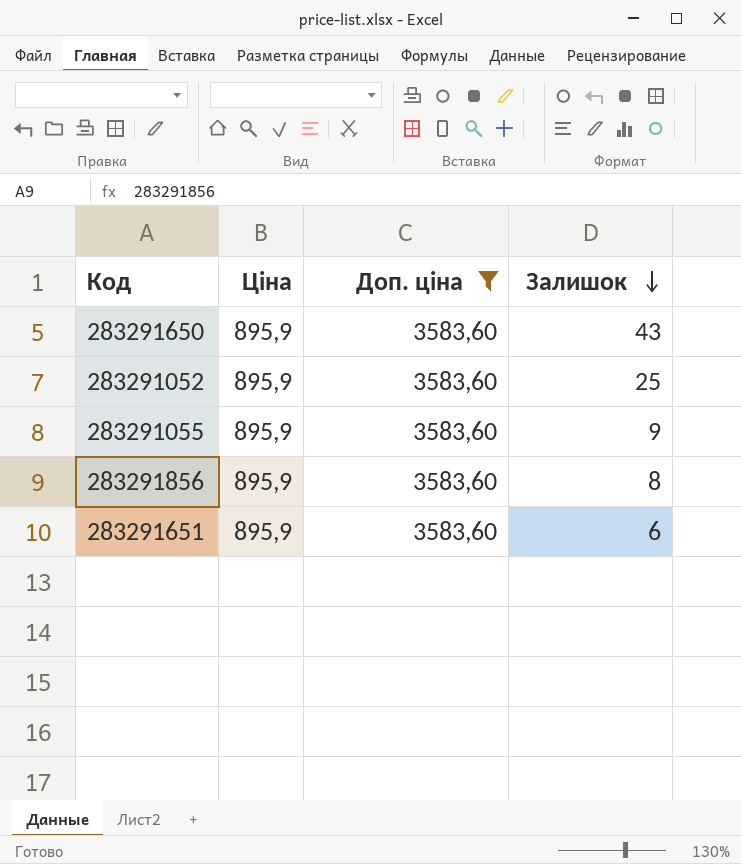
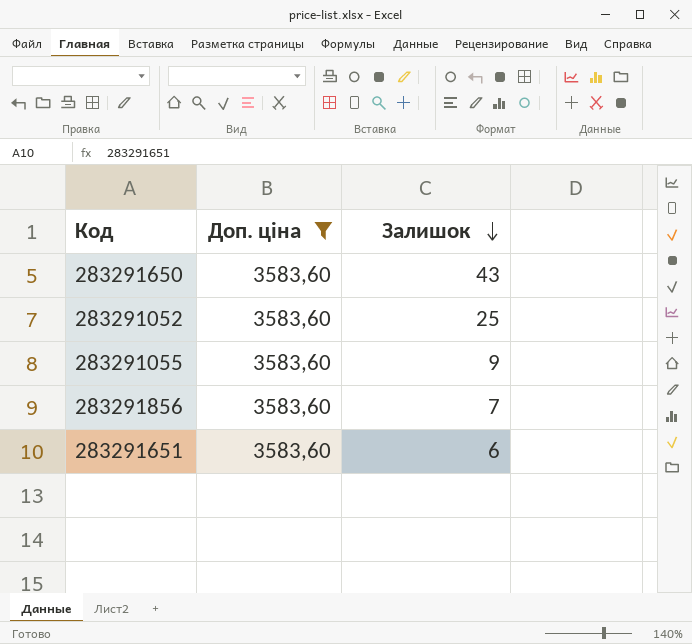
column Ціна | position: 2 -> none
283291856 | Залишок: 8 -> 7

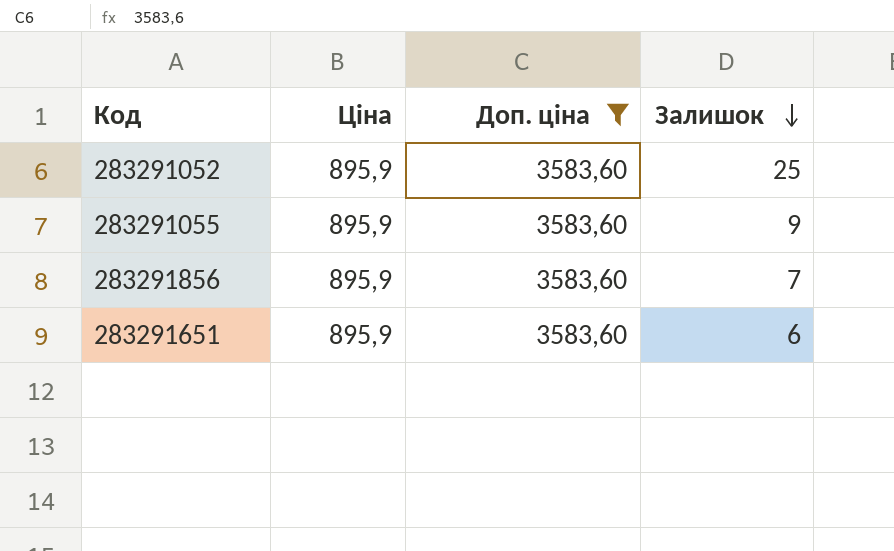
column Ціна | position: none -> 2
row 283291650: 3583,60 | 43 -> none

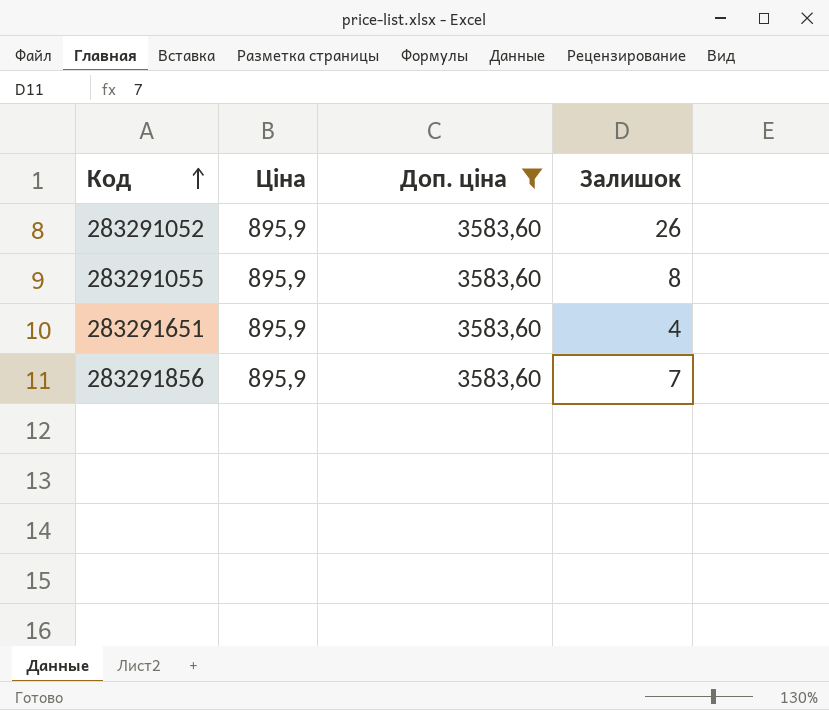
row order: Залишок descending -> Код ascending
283291052 | Залишок: 25 -> 26
283291055 | Залишок: 9 -> 8
283291651 | Залишок: 6 -> 4

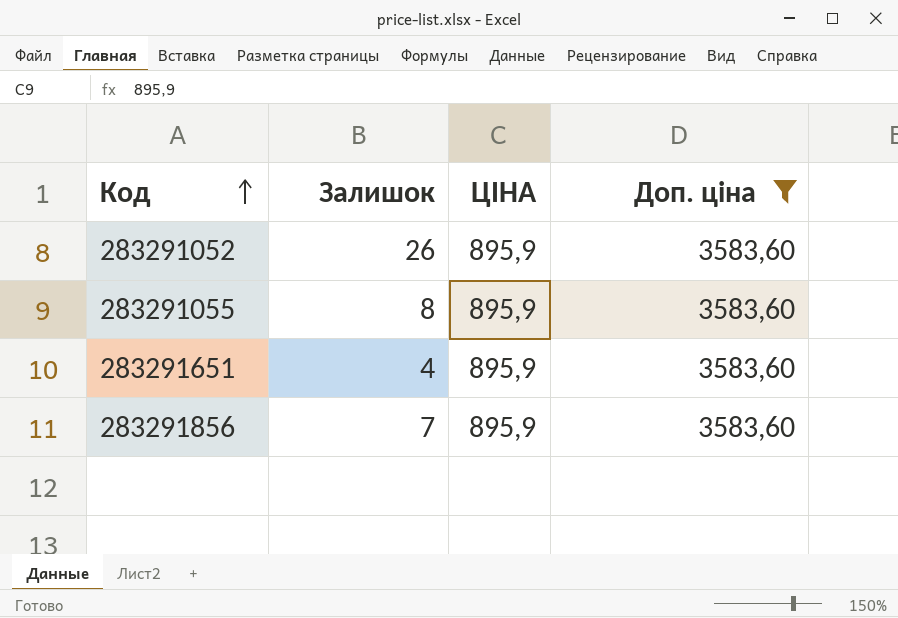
column Залишок | position: 4 -> 2
column name: Ціна -> ЦІНА

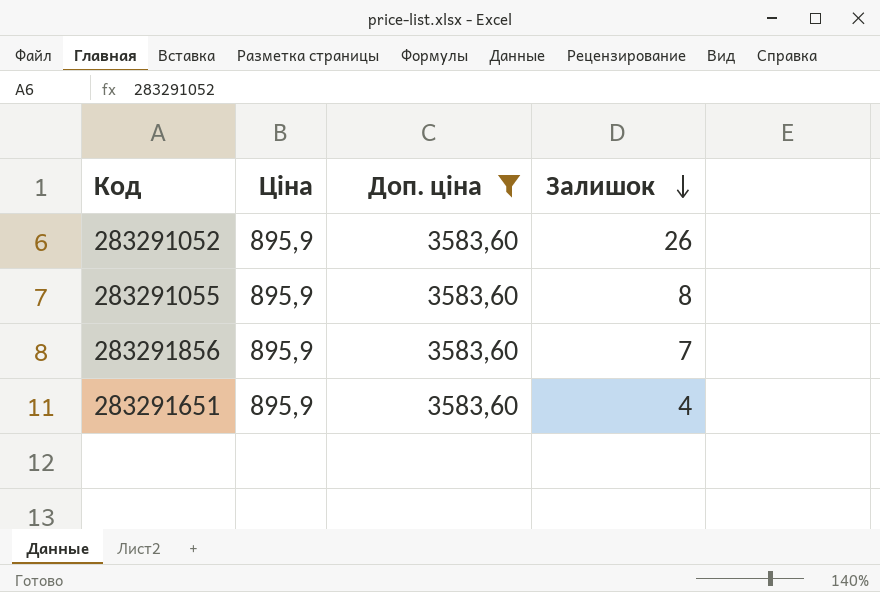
row order: Код ascending -> Залишок descending
column name: ЦІНА -> Ціна
column Залишок | position: 2 -> 4

